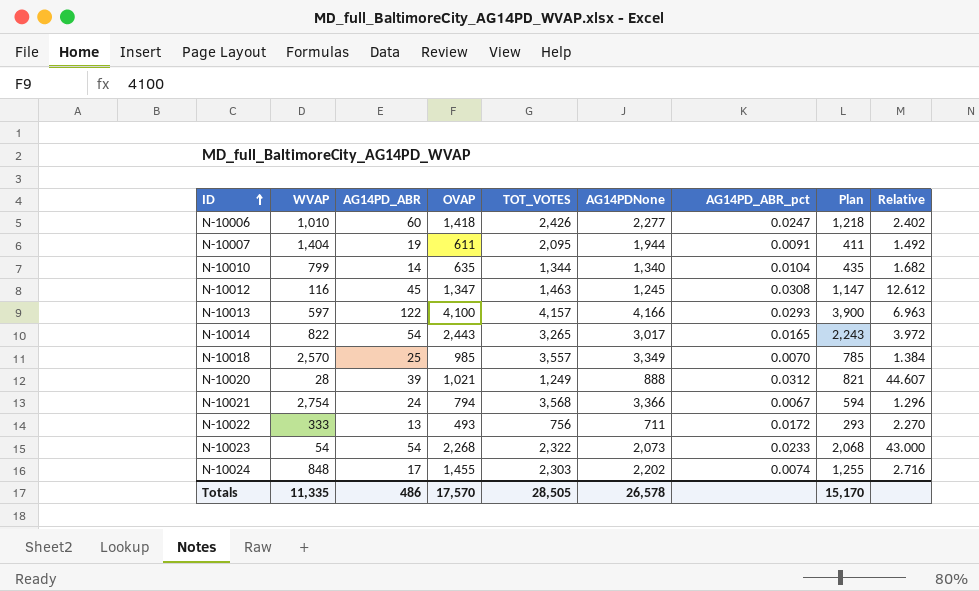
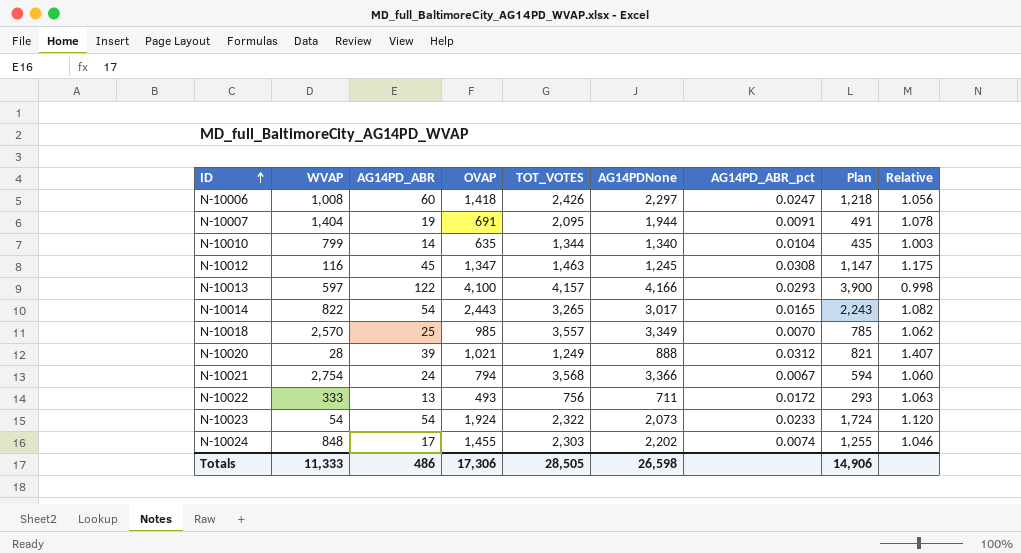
column Relative | formula: [TOT_VOTES] / [WVAP] -> [TOT_VOTES] / [AG14PDNone]
N-10006 | WVAP: 1,010 -> 1,008
N-10006 | AG14PDNone: 2,277 -> 2,297
N-10007 | OVAP: 611 -> 691
N-10007 | Plan: 411 -> 491
N-10023 | OVAP: 2,268 -> 1,924
N-10023 | Plan: 2,068 -> 1,724
Totals | WVAP: 11,335 -> 11,333
Totals | OVAP: 17,570 -> 17,306
Totals | AG14PDNone: 26,578 -> 26,598
Totals | Plan: 15,170 -> 14,906

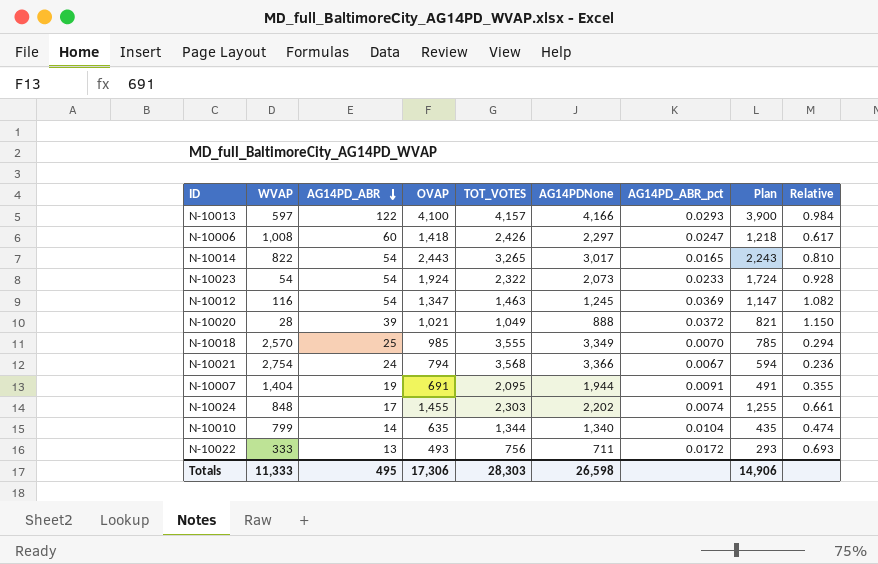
row order: ID ascending -> AG14PD_ABR descending
column Relative | formula: [TOT_VOTES] / [AG14PDNone] -> [OVAP] / [AG14PDNone]
N-10012 | AG14PD_ABR: 45 -> 54
N-10012 | AG14PD_ABR_pct: 0.0308 -> 0.0369
N-10020 | TOT_VOTES: 1,249 -> 1,049
N-10020 | AG14PD_ABR_pct: 0.0312 -> 0.0372
N-10018 | TOT_VOTES: 3,557 -> 3,555
Totals | AG14PD_ABR: 486 -> 495
Totals | TOT_VOTES: 28,505 -> 28,303

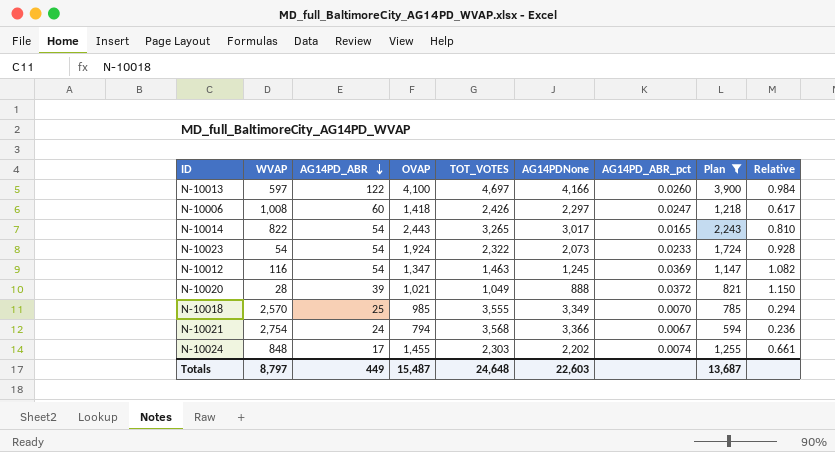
filter: none -> Plan >= 594
N-10013 | TOT_VOTES: 4,157 -> 4,697
N-10013 | AG14PD_ABR_pct: 0.0293 -> 0.0260
Totals | WVAP: 11,333 -> 8,797
Totals | AG14PD_ABR: 495 -> 449
Totals | OVAP: 17,306 -> 15,487
Totals | TOT_VOTES: 28,303 -> 24,648
Totals | AG14PDNone: 26,598 -> 22,603
Totals | Plan: 14,906 -> 13,687

